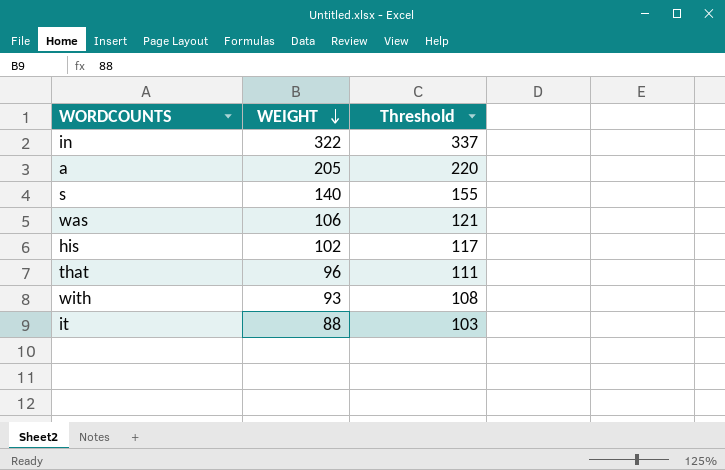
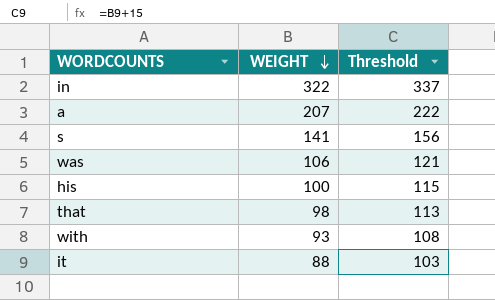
a | WEIGHT: 205 -> 207
a | Threshold: 220 -> 222
s | WEIGHT: 140 -> 141
s | Threshold: 155 -> 156
his | WEIGHT: 102 -> 100
his | Threshold: 117 -> 115
that | WEIGHT: 96 -> 98
that | Threshold: 111 -> 113

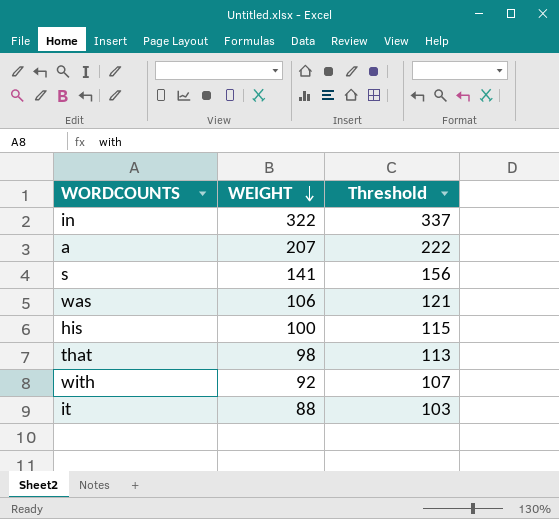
with | WEIGHT: 93 -> 92
with | Threshold: 108 -> 107

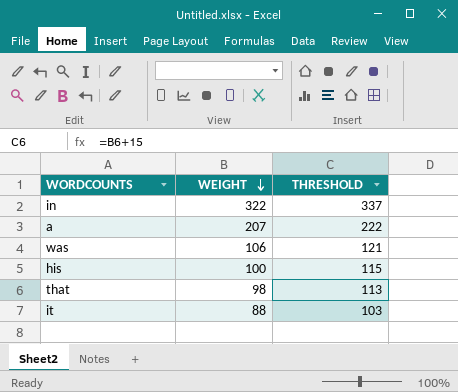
column name: Threshold -> THRESHOLD
row s: 141 | 156 -> none
row with: 92 | 107 -> none

